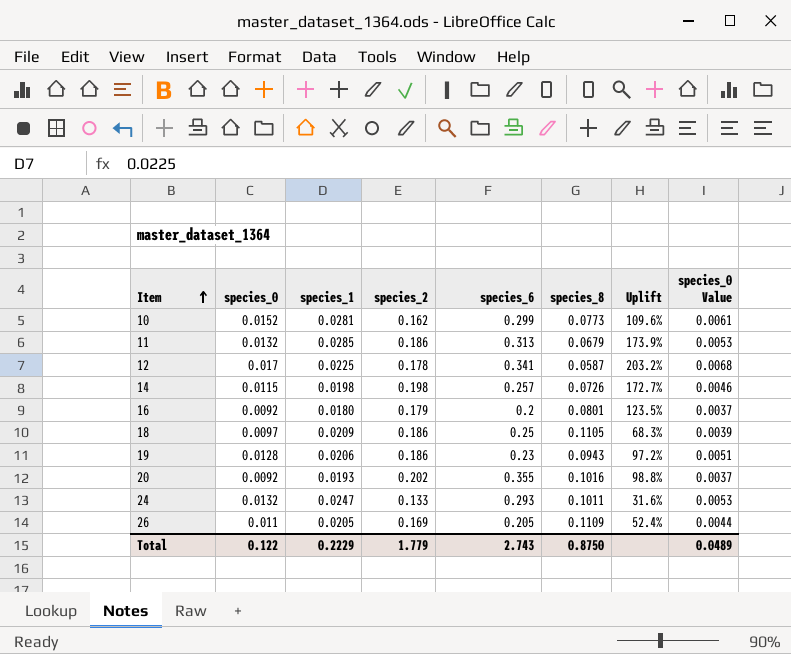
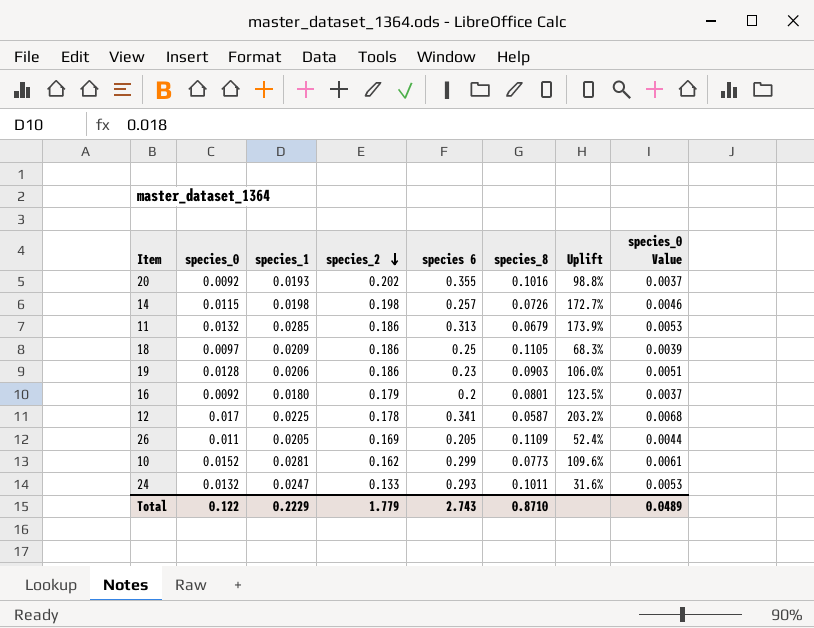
row order: Item ascending -> species_2 descending
column name: species_6 -> species 6
19 | species_8: 0.0943 -> 0.0903
19 | Uplift: 97.2% -> 106.0%
Total | species_8: 0.8750 -> 0.8710

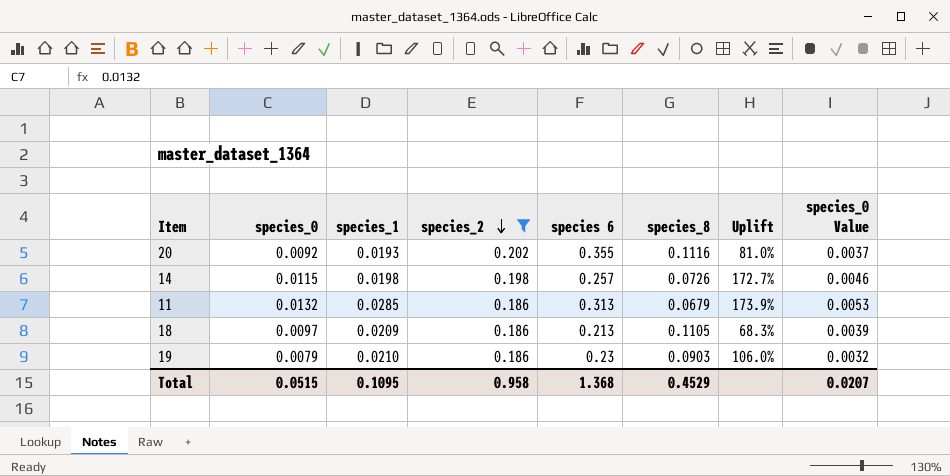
filter: none -> species_2 >= 0.186
20 | species_8: 0.1016 -> 0.1116
20 | Uplift: 98.8% -> 81.0%
18 | species 6: 0.25 -> 0.213
19 | species_0: 0.0128 -> 0.0079
19 | species_1: 0.0206 -> 0.0210
19 | species_0 Value: 0.0051 -> 0.0032
Total | species_0: 0.122 -> 0.0515
Total | species_1: 0.2229 -> 0.1095
Total | species_2: 1.779 -> 0.958
Total | species 6: 2.743 -> 1.368
Total | species_8: 0.8710 -> 0.4529
Total | species_0 Value: 0.0489 -> 0.0207

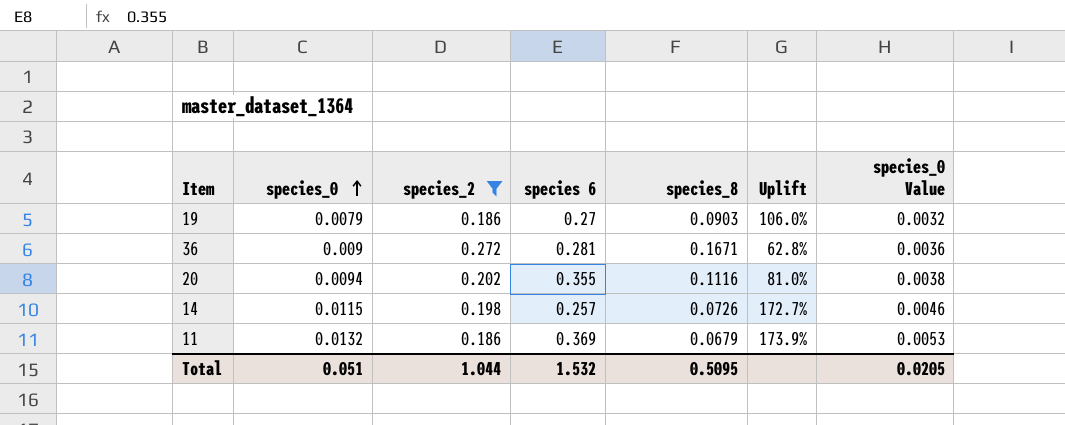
row order: species_2 descending -> species_0 ascending
column species_1 | position: 3 -> none
row 18: 0.0097 | 0.0209 | 0.186 | 0.213 | 0.1105 | 68.3% | 0.0039 -> none
19 | species 6: 0.23 -> 0.27
row 36: none -> 0.009 | 0.272 | 0.281 | 0.1671 | 62.8% | 0.0036
20 | species_0: 0.0092 -> 0.0094
20 | species_0 Value: 0.0037 -> 0.0038
11 | species 6: 0.313 -> 0.369
Total | species_0: 0.0515 -> 0.051
Total | species_2: 0.958 -> 1.044
Total | species 6: 1.368 -> 1.532
Total | species_8: 0.4529 -> 0.5095
Total | species_0 Value: 0.0207 -> 0.0205

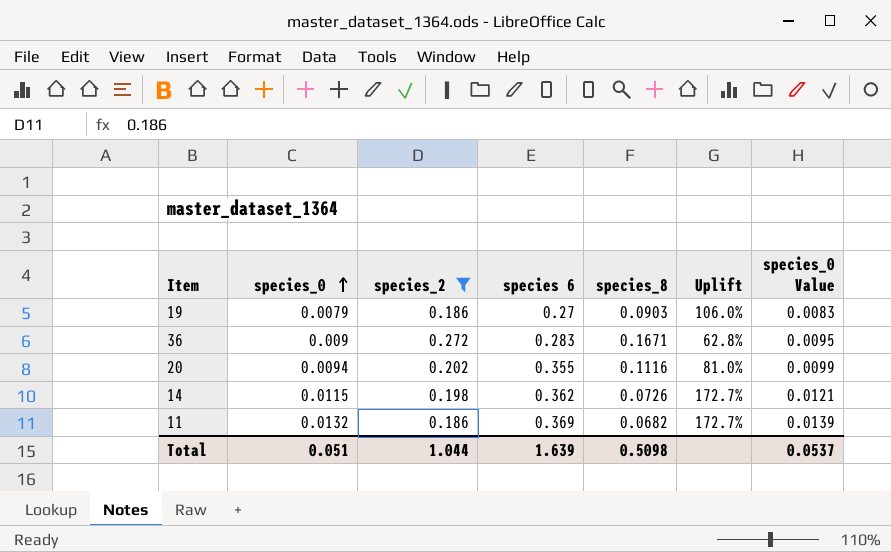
column species_0 Value | formula: [species_0] * 0.4 -> [species_0] * 1.05
36 | species 6: 0.281 -> 0.283
14 | species 6: 0.257 -> 0.362
11 | species_8: 0.0679 -> 0.0682
11 | Uplift: 173.9% -> 172.7%
Total | species 6: 1.532 -> 1.639
Total | species_8: 0.5095 -> 0.5098
Total | species_0 Value: 0.0205 -> 0.0537

